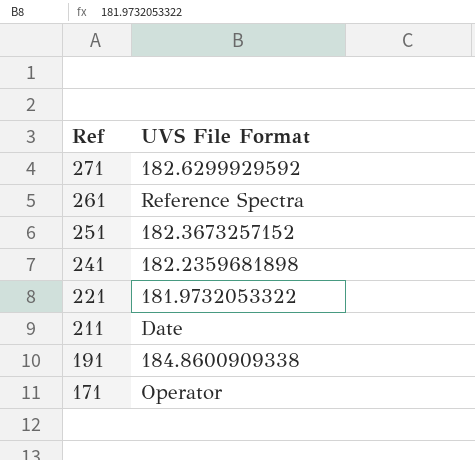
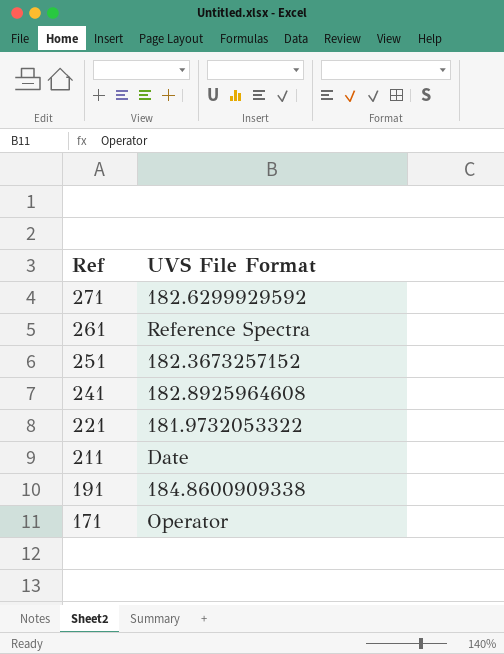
241 | UVS File Format: 182.2359681898 -> 182.8925964608

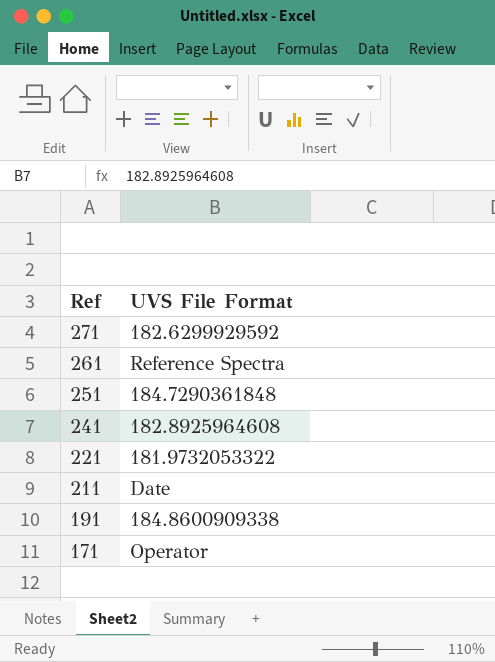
251 | UVS File Format: 182.3673257152 -> 184.7290361848

